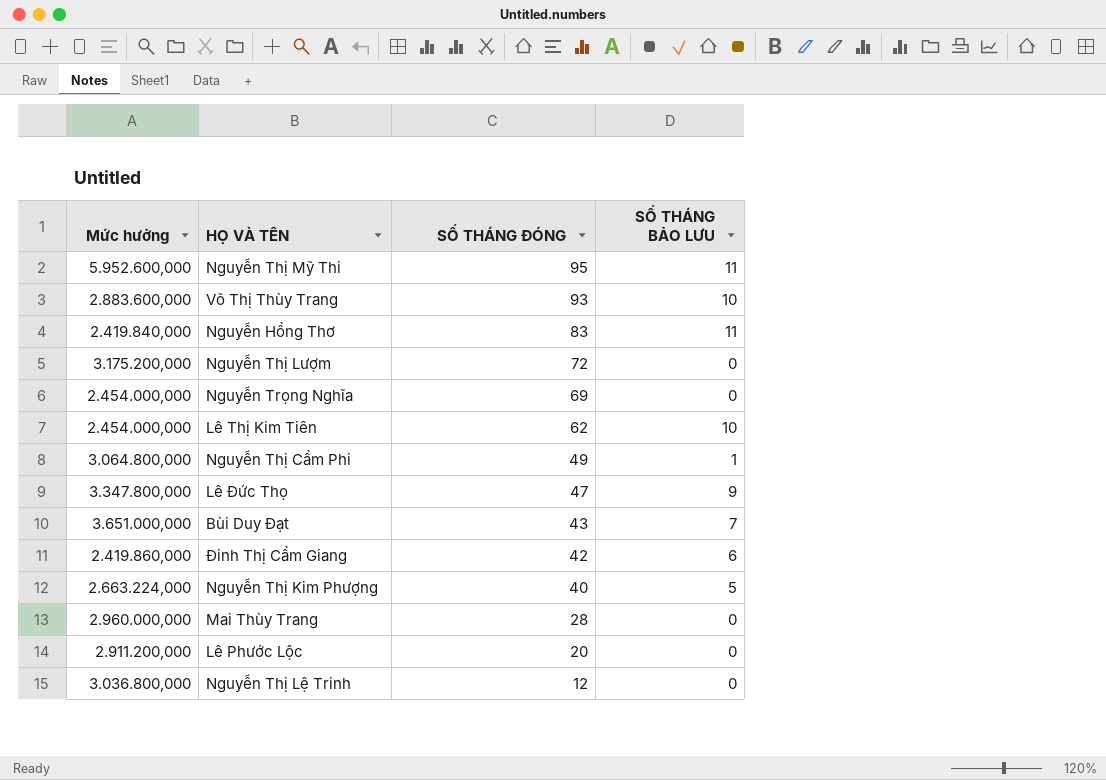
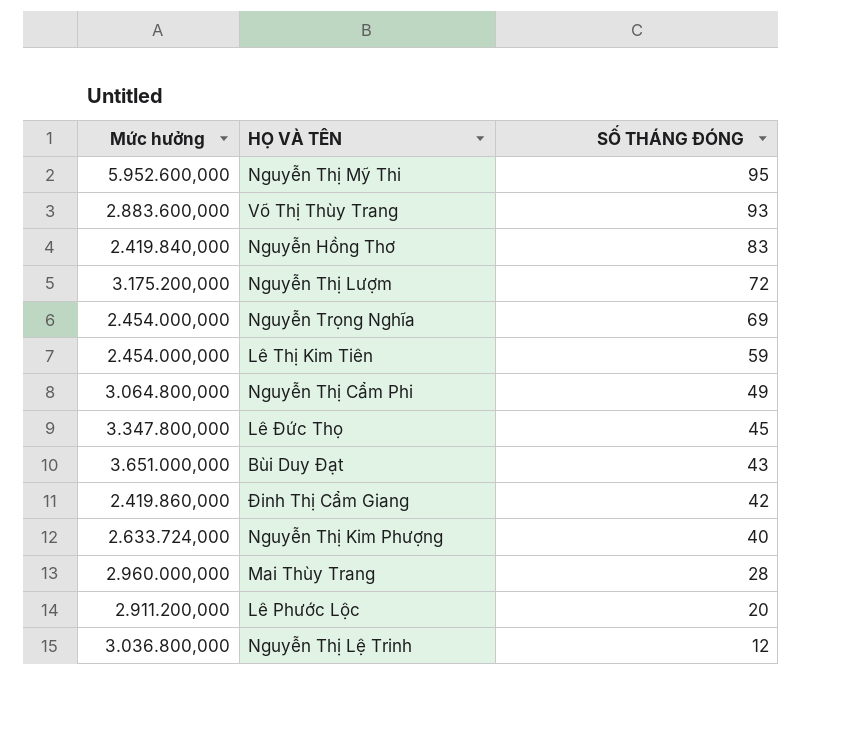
column SỐ THÁNG BẢO LƯU | position: 4 -> none
Lê Thị Kim Tiên | SỐ THÁNG ĐÓNG: 62 -> 59
Lê Đức Thọ | SỐ THÁNG ĐÓNG: 47 -> 45
Nguyễn Thị Kim Phượng | Mức hưởng: 2.663.224,000 -> 2.633.724,000

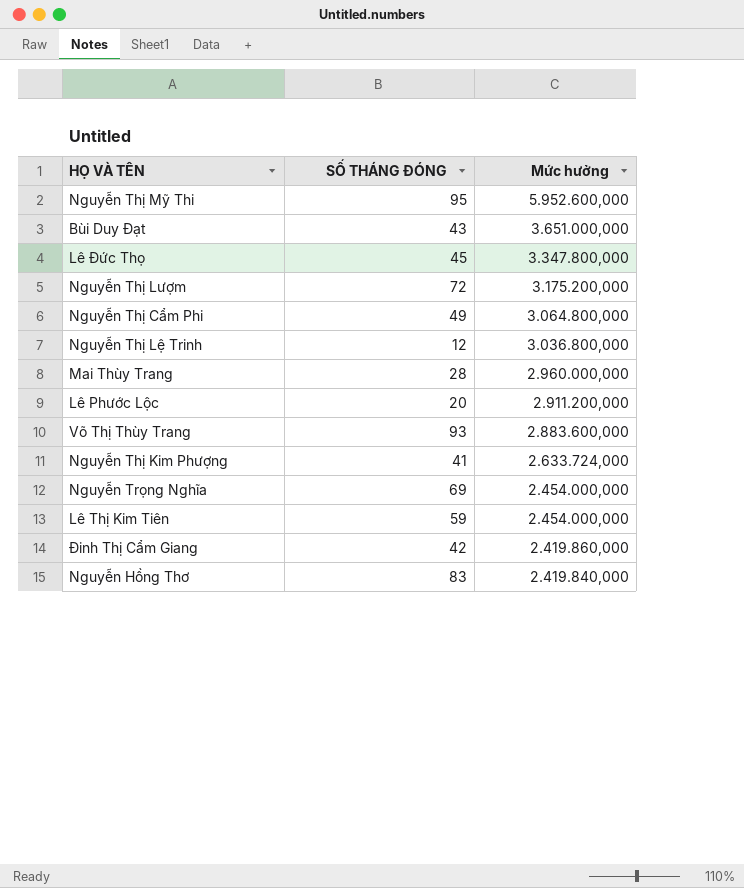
row order: SỐ THÁNG ĐÓNG descending -> Mức hưởng descending
column Mức hưởng | position: 1 -> 3
Nguyễn Thị Kim Phượng | SỐ THÁNG ĐÓNG: 40 -> 41

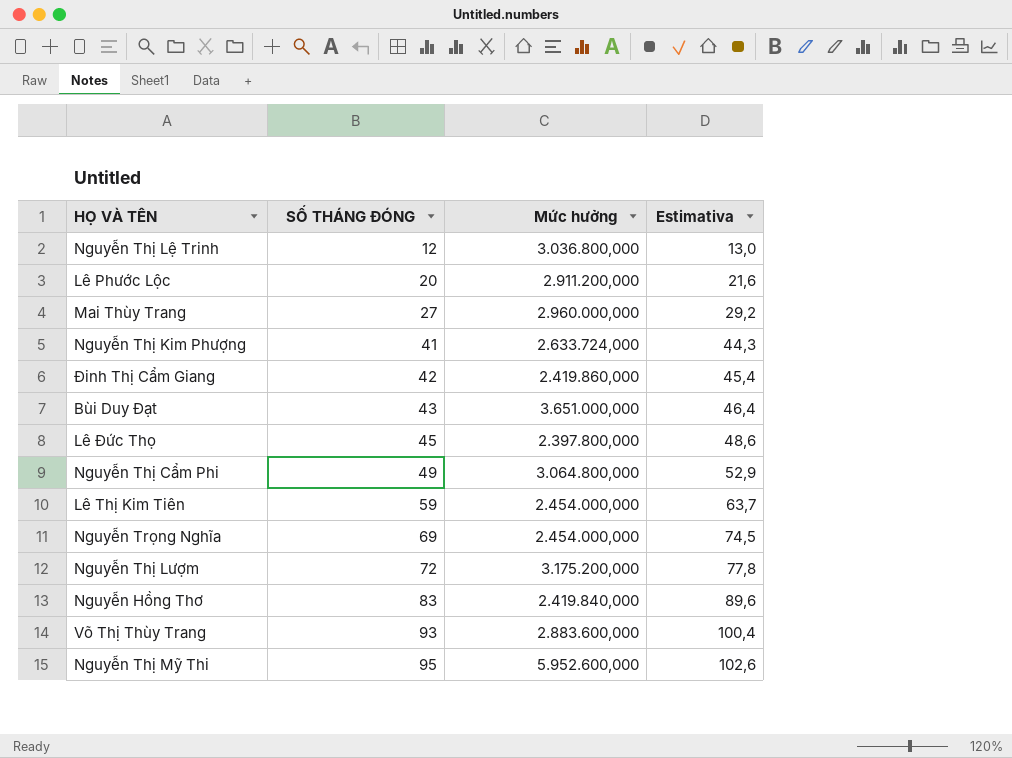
row order: Mức hưởng descending -> SỐ THÁNG ĐÓNG ascending
column Estimativa | formula: none -> [SỐ THÁNG ĐÓNG] * 1,08
Mai Thùy Trang | SỐ THÁNG ĐÓNG: 28 -> 27
Lê Đức Thọ | Mức hưởng: 3.347.800,000 -> 2.397.800,000

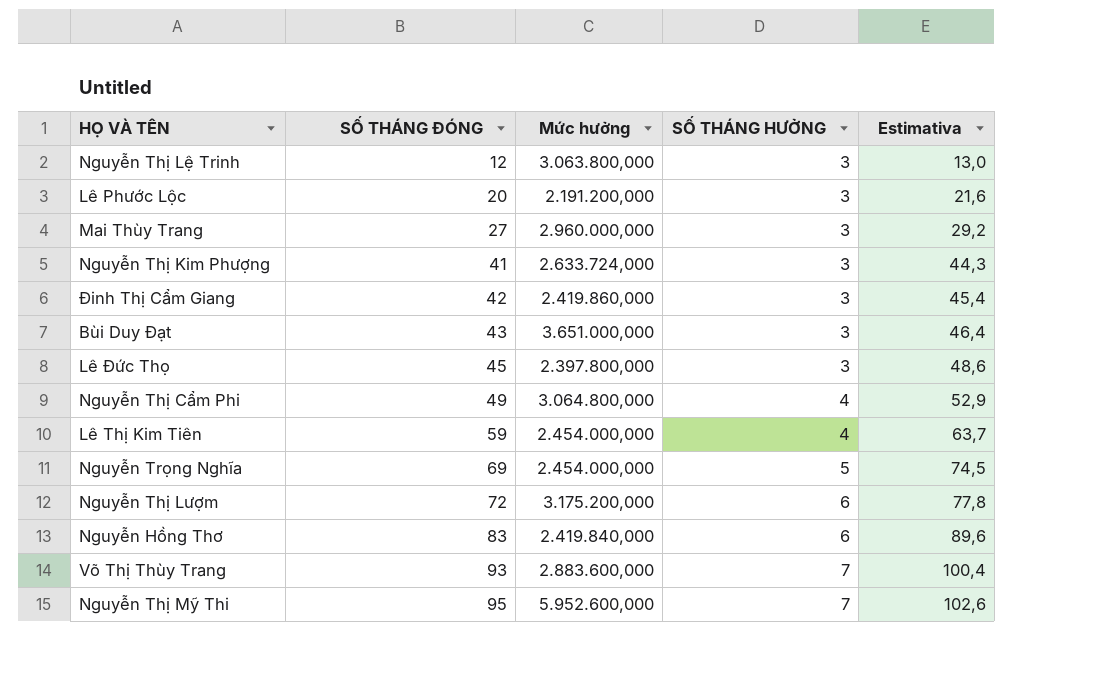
column SỐ THÁNG HƯỞNG | position: none -> 4
Nguyễn Thị Lệ Trinh | Mức hưởng: 3.036.800,000 -> 3.063.800,000
Lê Phước Lộc | Mức hưởng: 2.911.200,000 -> 2.191.200,000

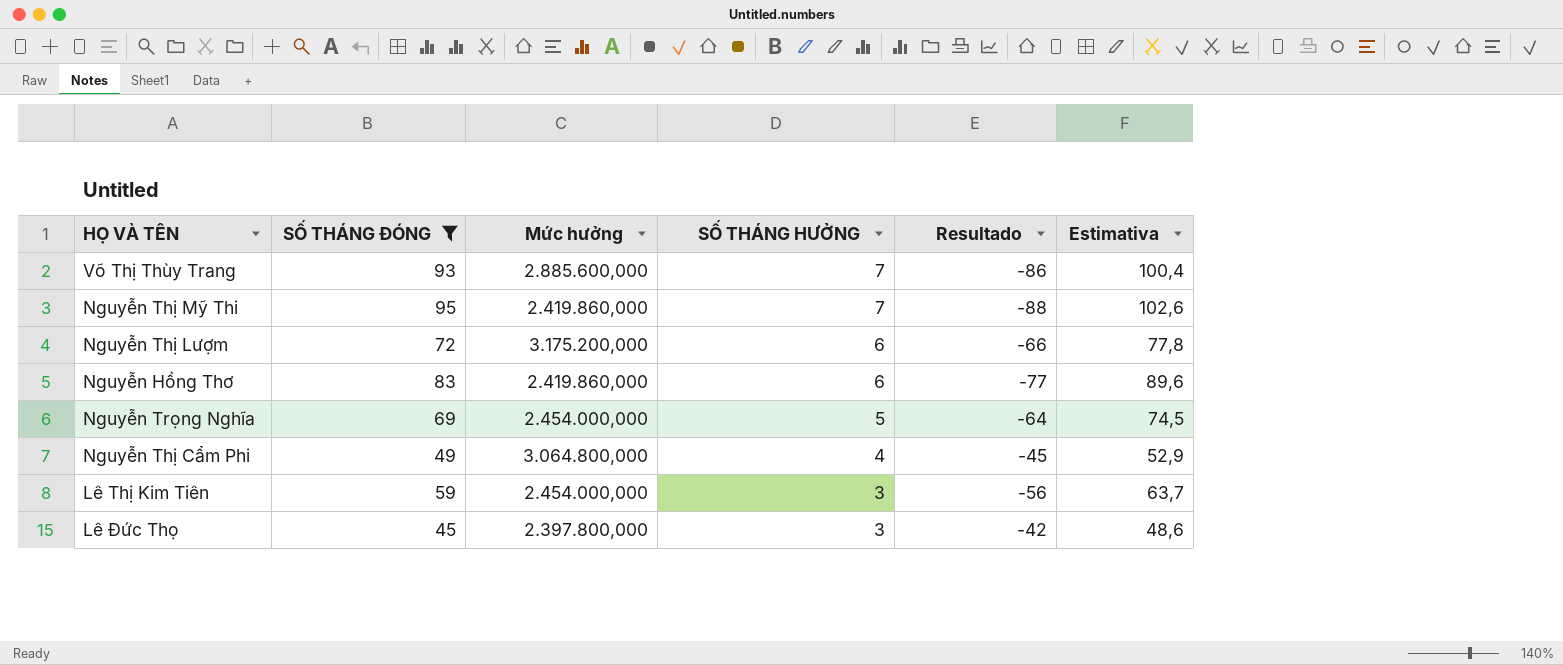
filter: none -> SỐ THÁNG ĐÓNG >= 45
row order: SỐ THÁNG ĐÓNG ascending -> SỐ THÁNG HƯỞNG descending
column Resultado | formula: none -> [SỐ THÁNG HƯỞNG] - [SỐ THÁNG ĐÓNG]
Võ Thị Thùy Trang | Mức hưởng: 2.883.600,000 -> 2.885.600,000
Nguyễn Thị Mỹ Thi | Mức hưởng: 5.952.600,000 -> 2.419.860,000
Nguyễn Hồng Thơ | Mức hưởng: 2.419.840,000 -> 2.419.860,000
Lê Thị Kim Tiên | SỐ THÁNG HƯỞNG: 4 -> 3

